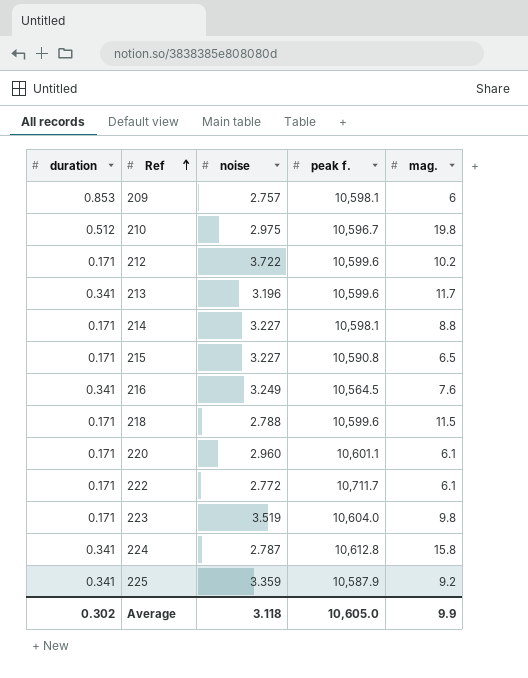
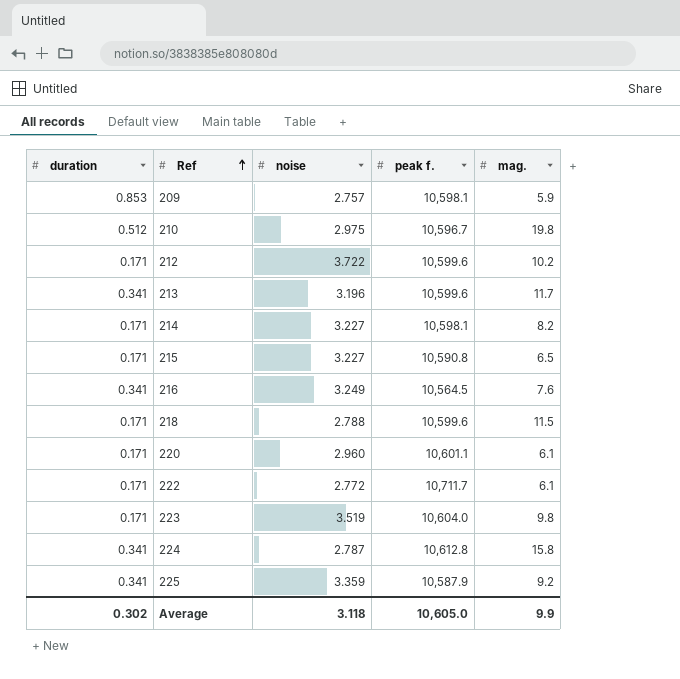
209 | mag.: 6 -> 5.9
214 | mag.: 8.8 -> 8.2

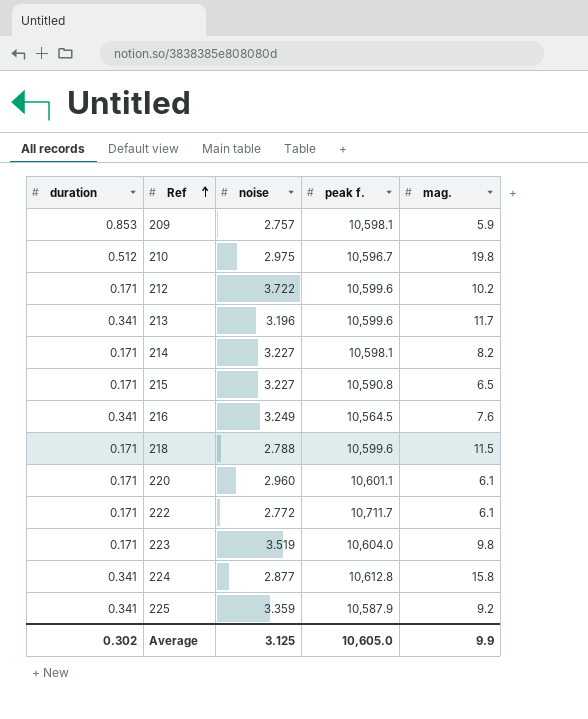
224 | noise: 2.787 -> 2.877
Average | noise: 3.118 -> 3.125

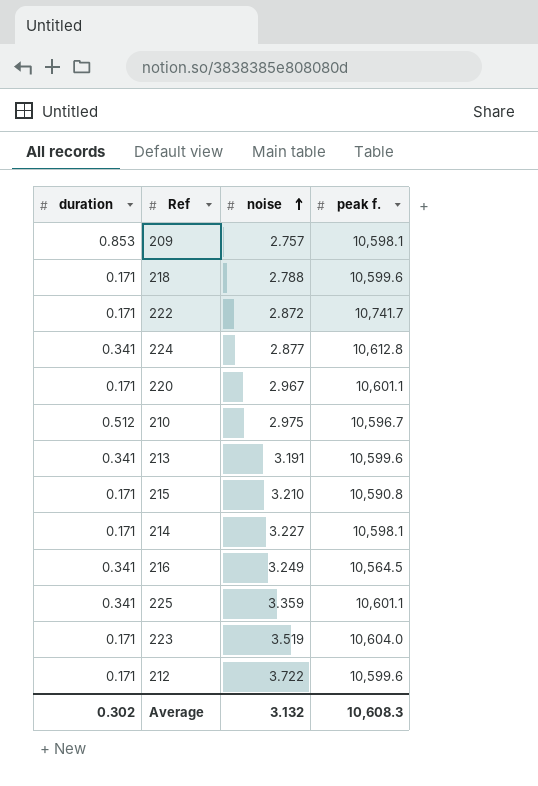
row order: Ref ascending -> noise ascending
column mag. | position: 5 -> none
222 | noise: 2.772 -> 2.872
222 | peak f.: 10,711.7 -> 10,741.7
220 | noise: 2.960 -> 2.967
213 | noise: 3.196 -> 3.191
215 | noise: 3.227 -> 3.210
225 | peak f.: 10,587.9 -> 10,601.1
Average | noise: 3.125 -> 3.132
Average | peak f.: 10,605.0 -> 10,608.3

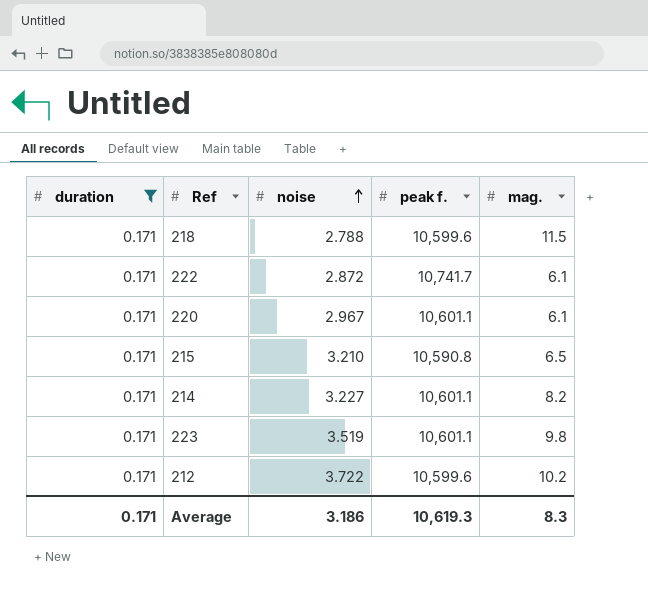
filter: none -> duration = 0.171
column mag. | position: none -> 5
214 | peak f.: 10,598.1 -> 10,601.1
223 | peak f.: 10,604.0 -> 10,601.1
Average | duration: 0.302 -> 0.171
Average | noise: 3.132 -> 3.186
Average | peak f.: 10,608.3 -> 10,619.3

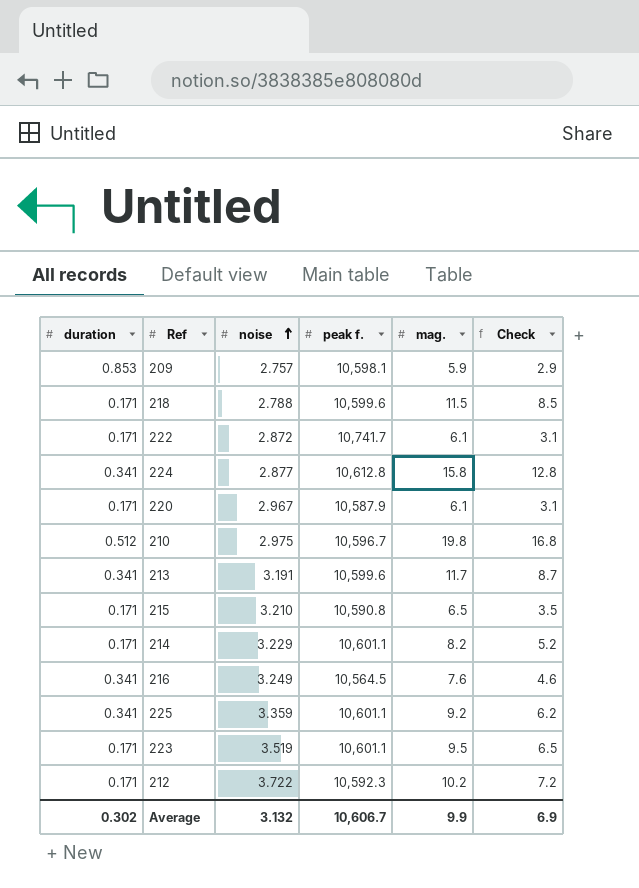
filter: duration = 0.171 -> none
column Check | formula: none -> [mag.] - 3
220 | peak f.: 10,601.1 -> 10,587.9
214 | noise: 3.227 -> 3.229
223 | mag.: 9.8 -> 9.5
212 | peak f.: 10,599.6 -> 10,592.3
Average | duration: 0.171 -> 0.302
Average | noise: 3.186 -> 3.132
Average | peak f.: 10,619.3 -> 10,606.7
Average | mag.: 8.3 -> 9.9

